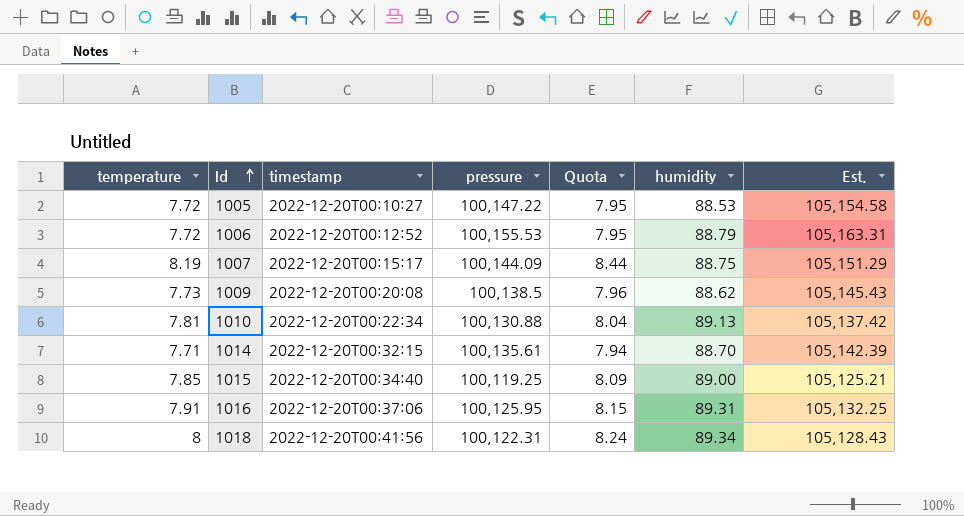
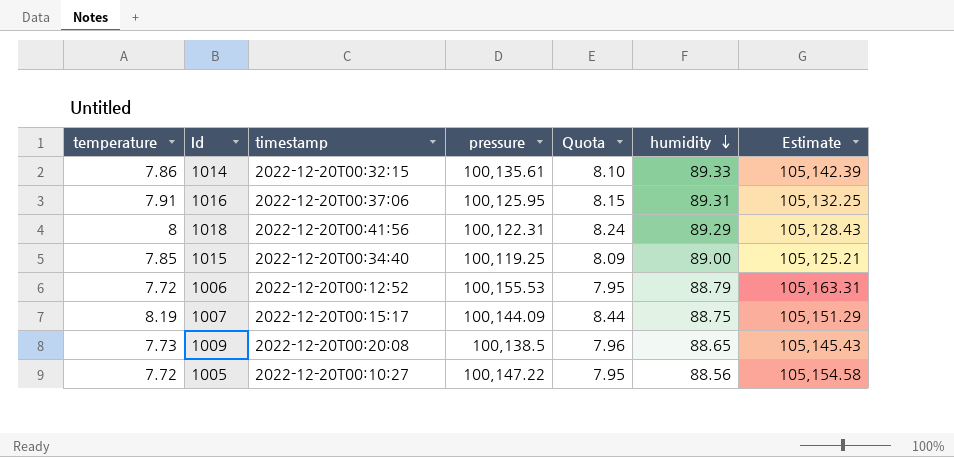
row order: Id ascending -> humidity descending
column name: Est. -> Estimate
row 1010: 7.81 | 2022-12-20T00:22:34 | 100,130.88 | 8.04 | 89.13 | 105,137.42 -> none
1014 | temperature: 7.71 -> 7.86
1014 | Quota: 7.94 -> 8.10
1014 | humidity: 88.70 -> 89.33
1018 | humidity: 89.34 -> 89.29
1009 | humidity: 88.62 -> 88.65
1005 | humidity: 88.53 -> 88.56

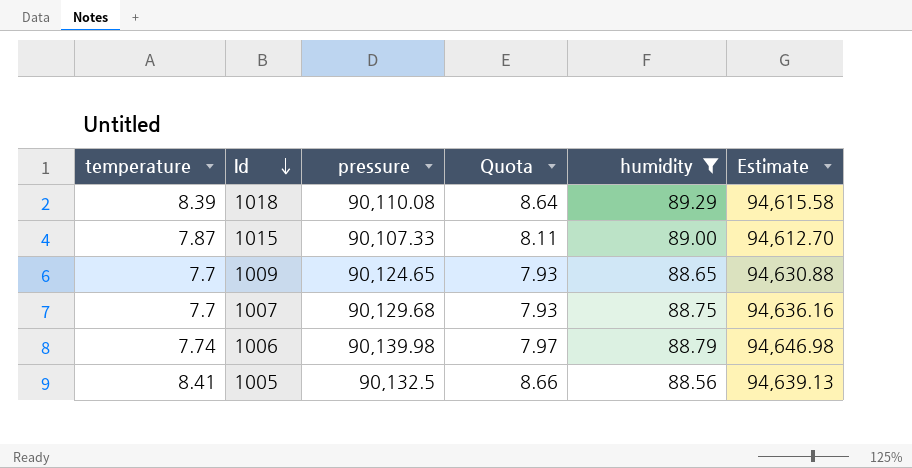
filter: none -> humidity <= 89.29
row order: humidity descending -> Id descending
column timestamp | position: 3 -> none
1018 | temperature: 8 -> 8.39
1018 | pressure: 100,122.31 -> 90,110.08
1018 | Quota: 8.24 -> 8.64
1018 | Estimate: 105,128.43 -> 94,615.58
1015 | temperature: 7.85 -> 7.87
1015 | pressure: 100,119.25 -> 90,107.33
1015 | Quota: 8.09 -> 8.11
1015 | Estimate: 105,125.21 -> 94,612.70
1009 | temperature: 7.73 -> 7.7
1009 | pressure: 100,138.5 -> 90,124.65
1009 | Quota: 7.96 -> 7.93
1009 | Estimate: 105,145.43 -> 94,630.88
1007 | temperature: 8.19 -> 7.7
1007 | pressure: 100,144.09 -> 90,129.68
1007 | Quota: 8.44 -> 7.93
1007 | Estimate: 105,151.29 -> 94,636.16
1006 | temperature: 7.72 -> 7.74
1006 | pressure: 100,155.53 -> 90,139.98
1006 | Quota: 7.95 -> 7.97
1006 | Estimate: 105,163.31 -> 94,646.98
1005 | temperature: 7.72 -> 8.41
1005 | pressure: 100,147.22 -> 90,132.5
1005 | Quota: 7.95 -> 8.66
1005 | Estimate: 105,154.58 -> 94,639.13

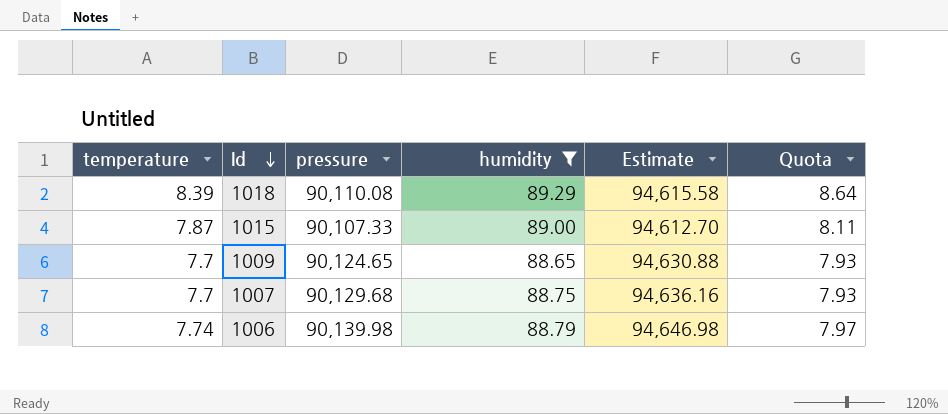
column Quota | position: 4 -> 6
row 1005: 8.41 | 90,132.5 | 8.66 | 88.56 | 94,639.13 -> none

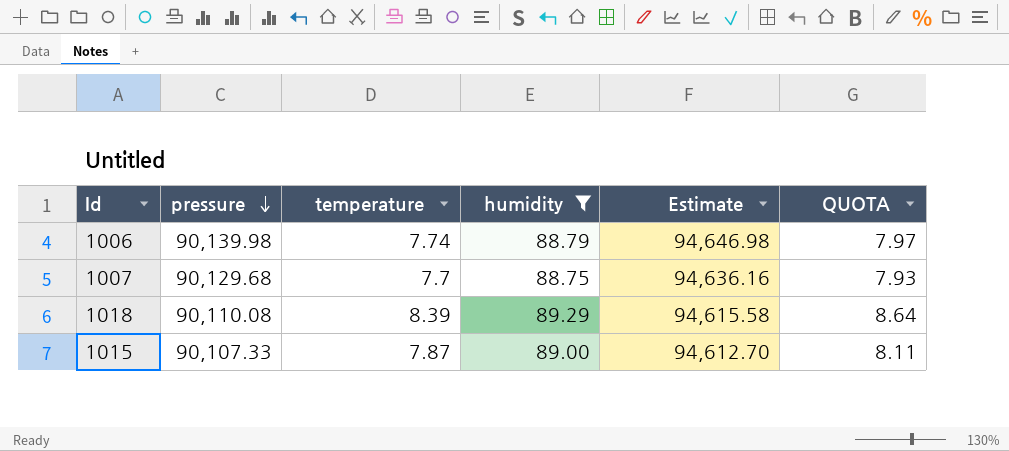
row order: Id descending -> pressure descending
column temperature | position: 1 -> 3
column name: Quota -> QUOTA
row 1009: 7.7 | 90,124.65 | 88.65 | 94,630.88 | 7.93 -> none

